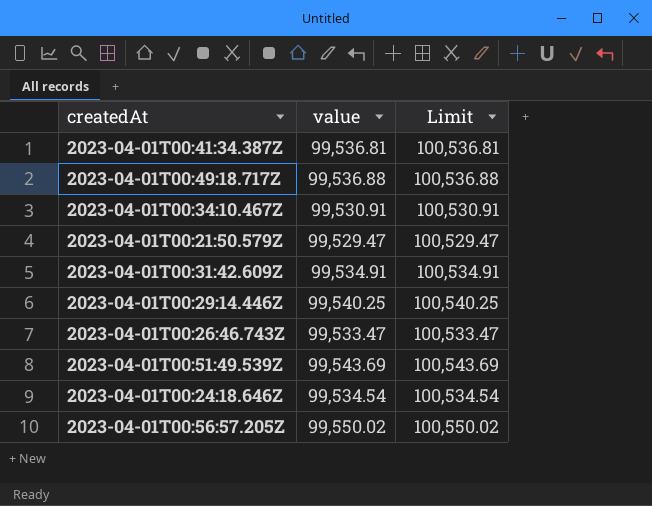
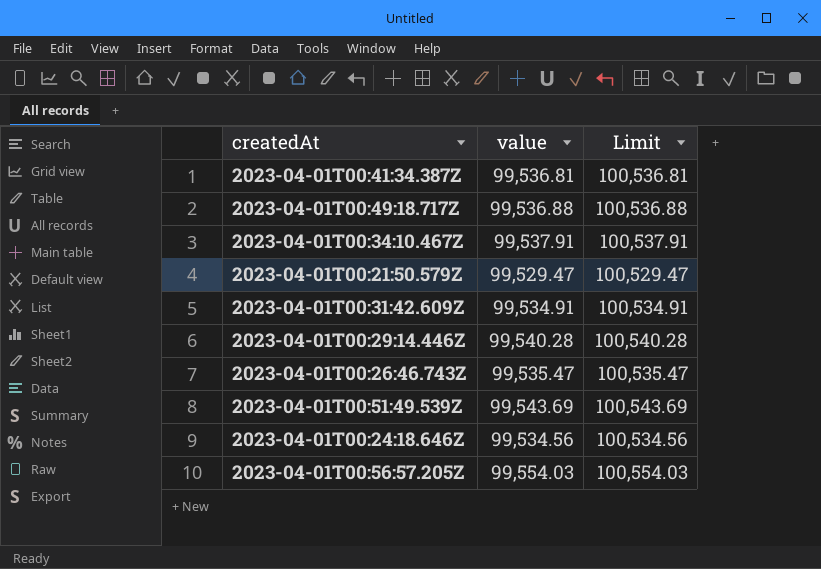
2023-04-01T00:34:10.467Z | value: 99,530.91 -> 99,537.91
2023-04-01T00:34:10.467Z | Limit: 100,530.91 -> 100,537.91
2023-04-01T00:29:14.446Z | value: 99,540.25 -> 99,540.28
2023-04-01T00:29:14.446Z | Limit: 100,540.25 -> 100,540.28
2023-04-01T00:26:46.743Z | value: 99,533.47 -> 99,535.47
2023-04-01T00:26:46.743Z | Limit: 100,533.47 -> 100,535.47
2023-04-01T00:24:18.646Z | value: 99,534.54 -> 99,534.56
2023-04-01T00:24:18.646Z | Limit: 100,534.54 -> 100,534.56
2023-04-01T00:56:57.205Z | value: 99,550.02 -> 99,554.03
2023-04-01T00:56:57.205Z | Limit: 100,550.02 -> 100,554.03

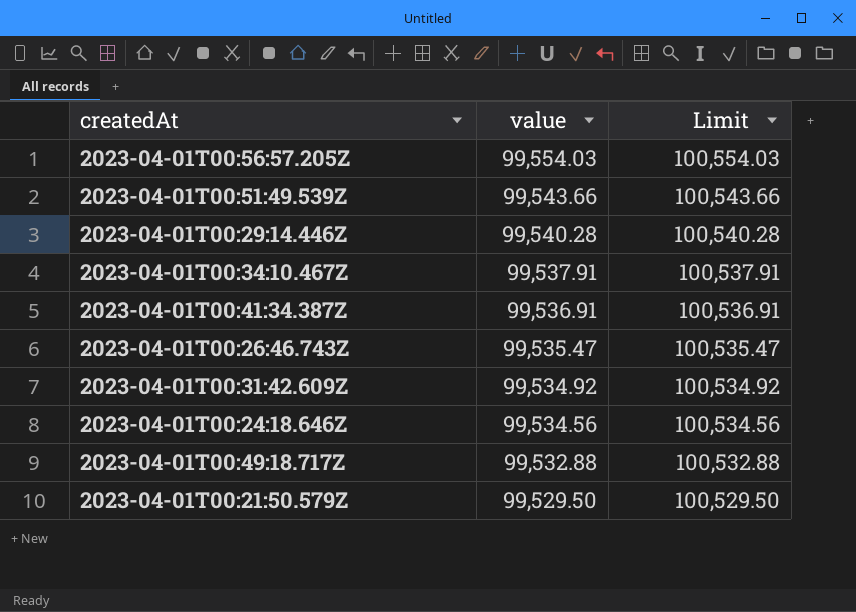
row order: none -> value descending
2023-04-01T00:51:49.539Z | value: 99,543.69 -> 99,543.66
2023-04-01T00:51:49.539Z | Limit: 100,543.69 -> 100,543.66
2023-04-01T00:41:34.387Z | value: 99,536.81 -> 99,536.91
2023-04-01T00:41:34.387Z | Limit: 100,536.81 -> 100,536.91
2023-04-01T00:31:42.609Z | value: 99,534.91 -> 99,534.92
2023-04-01T00:31:42.609Z | Limit: 100,534.91 -> 100,534.92
2023-04-01T00:49:18.717Z | value: 99,536.88 -> 99,532.88
2023-04-01T00:49:18.717Z | Limit: 100,536.88 -> 100,532.88
2023-04-01T00:21:50.579Z | value: 99,529.47 -> 99,529.50
2023-04-01T00:21:50.579Z | Limit: 100,529.47 -> 100,529.50

